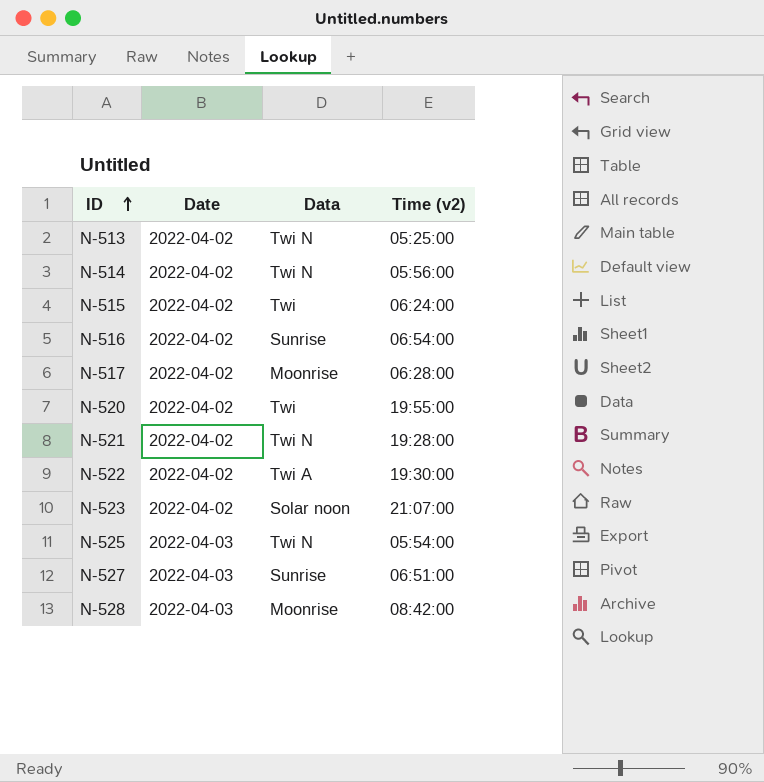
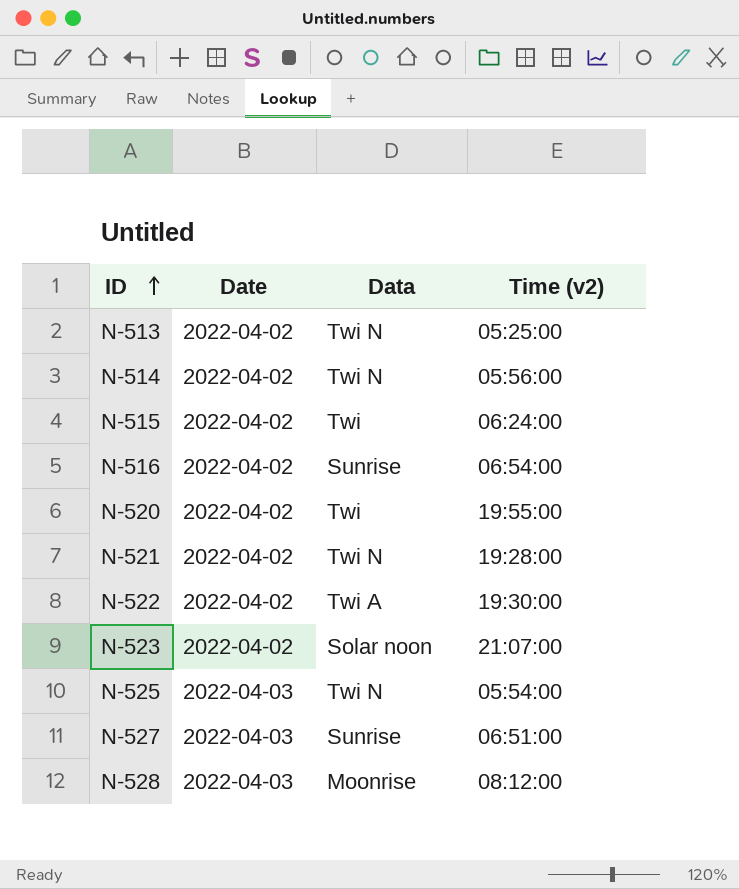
row N-517: 2022-04-02 | Moonrise | 06:28:00 -> none
N-528 | Time (v2): 08:42:00 -> 08:12:00

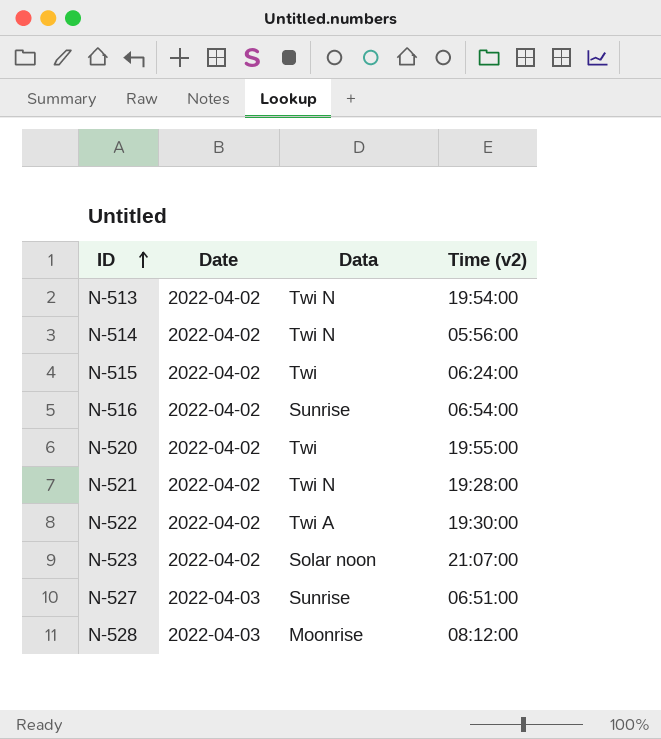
row N-525: 2022-04-03 | Twi N | 05:54:00 -> none
N-513 | Time (v2): 05:25:00 -> 19:54:00

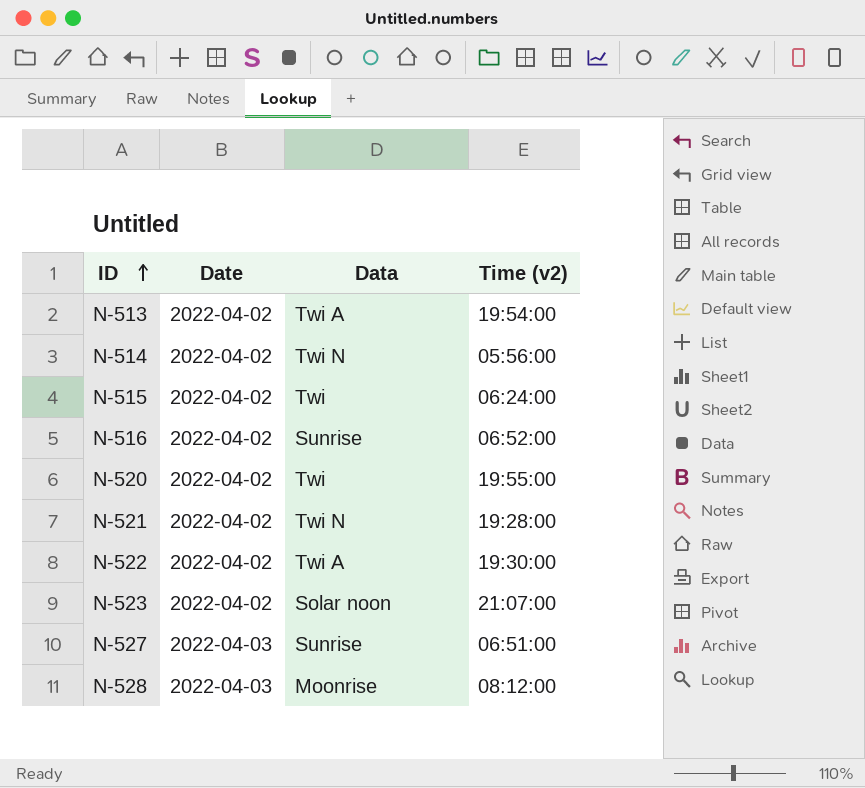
N-513 | Data: Twi N -> Twi A
N-516 | Time (v2): 06:54:00 -> 06:52:00

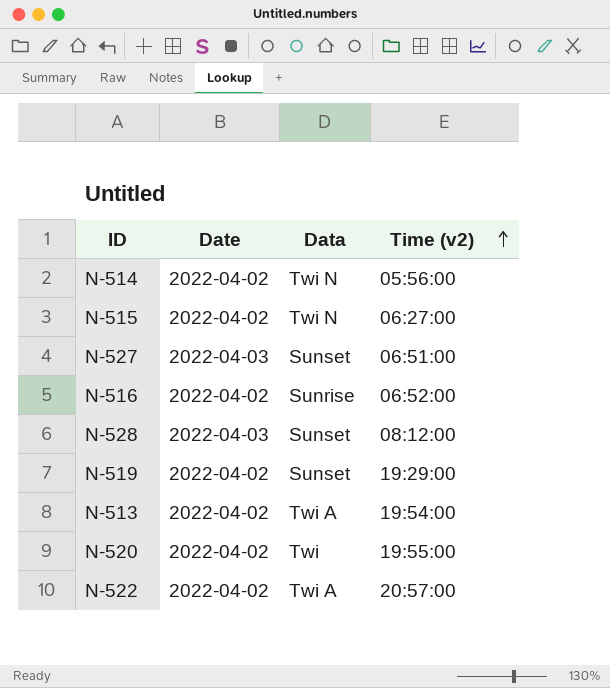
row order: ID ascending -> Time (v2) ascending
row N-521: 2022-04-02 | Twi N | 19:28:00 -> none
row N-523: 2022-04-02 | Solar noon | 21:07:00 -> none
N-515 | Data: Twi -> Twi N
N-515 | Time (v2): 06:24:00 -> 06:27:00
N-527 | Data: Sunrise -> Sunset
N-528 | Data: Moonrise -> Sunset
row N-519: none -> 2022-04-02 | Sunset | 19:29:00
N-522 | Time (v2): 19:30:00 -> 20:57:00

